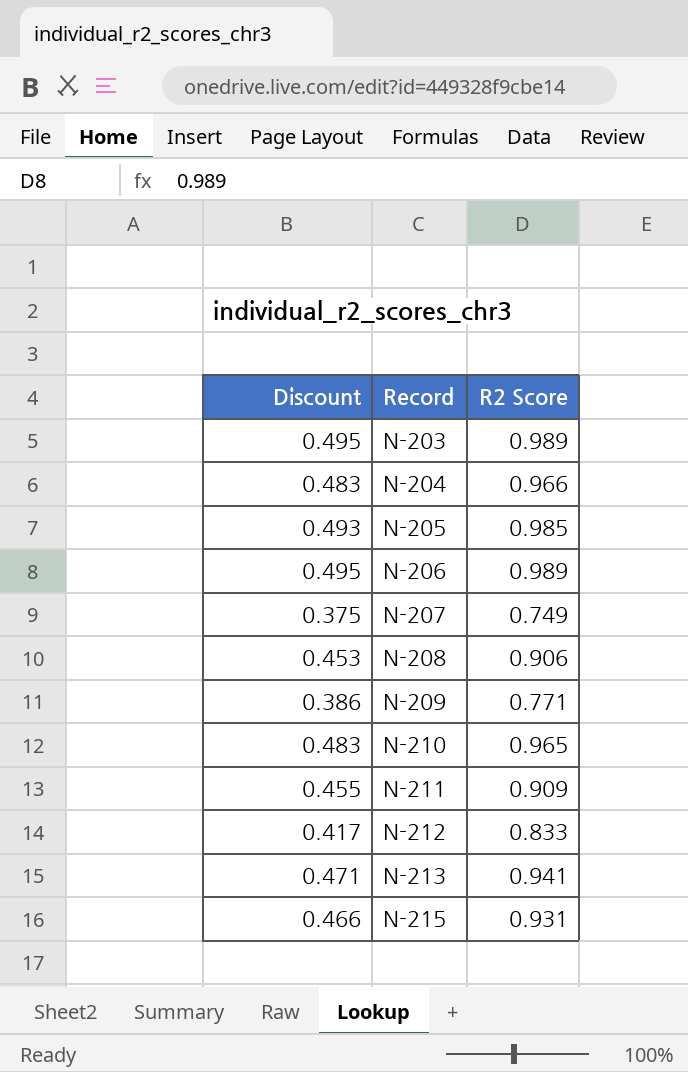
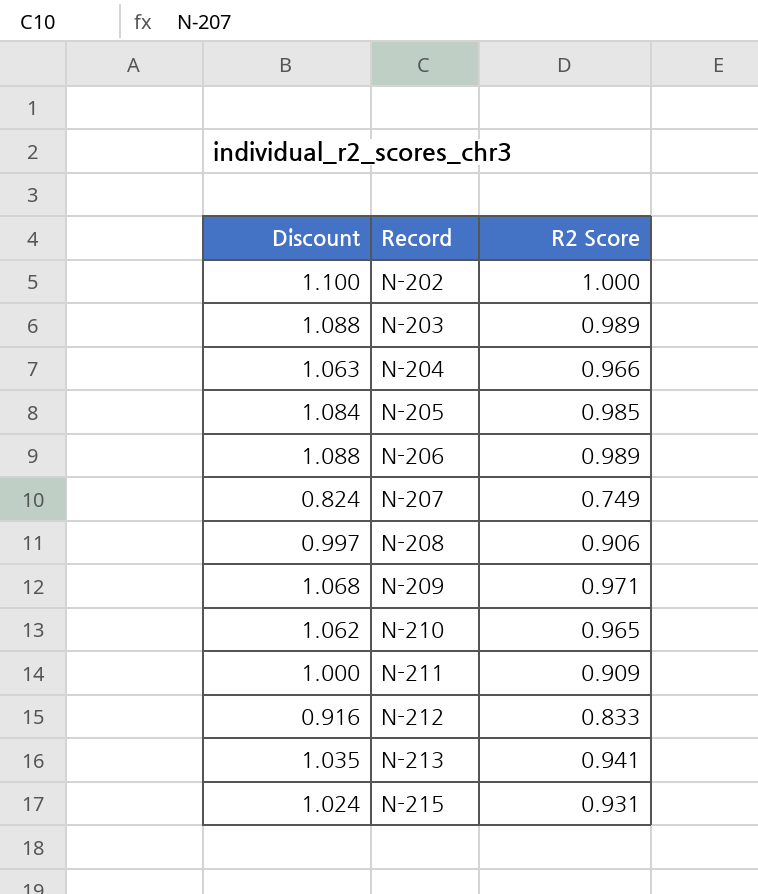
column Discount | formula: [R2 Score] * 0.5 -> [R2 Score] * 1.1
row N-202: none -> 1.100 | 1.000
N-209 | R2 Score: 0.771 -> 0.971

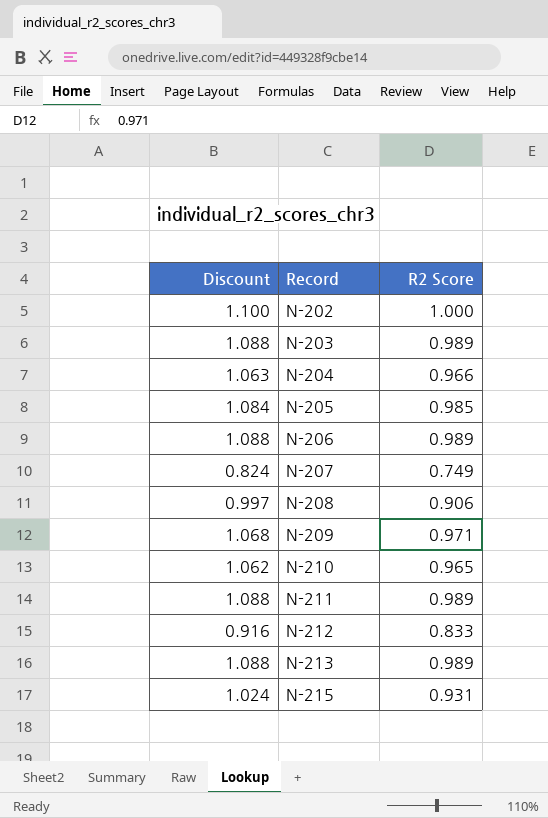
N-211 | Discount: 1.000 -> 1.088
N-211 | R2 Score: 0.909 -> 0.989
N-213 | Discount: 1.035 -> 1.088
N-213 | R2 Score: 0.941 -> 0.989

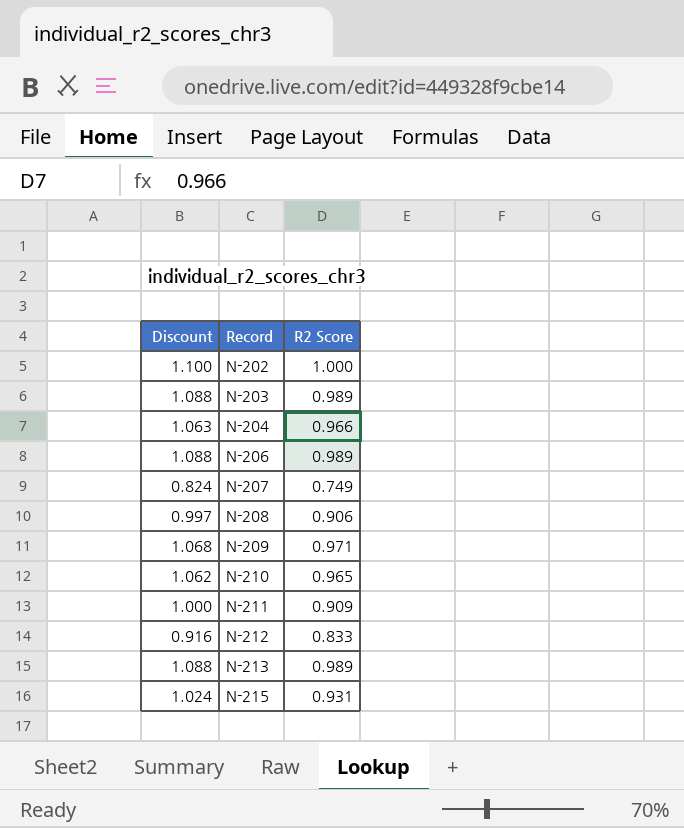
row N-205: 1.084 | 0.985 -> none
N-211 | Discount: 1.088 -> 1.000
N-211 | R2 Score: 0.989 -> 0.909

